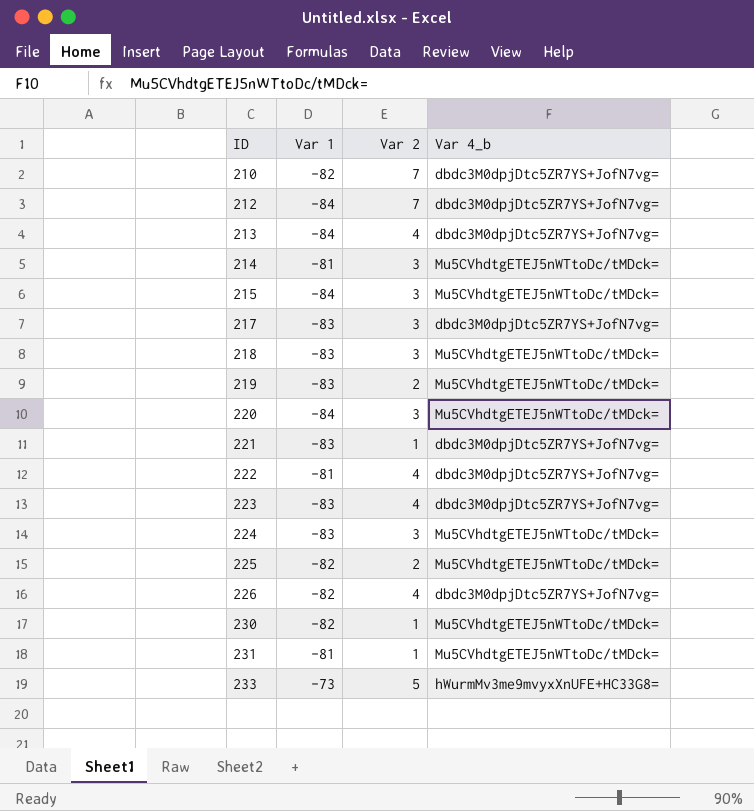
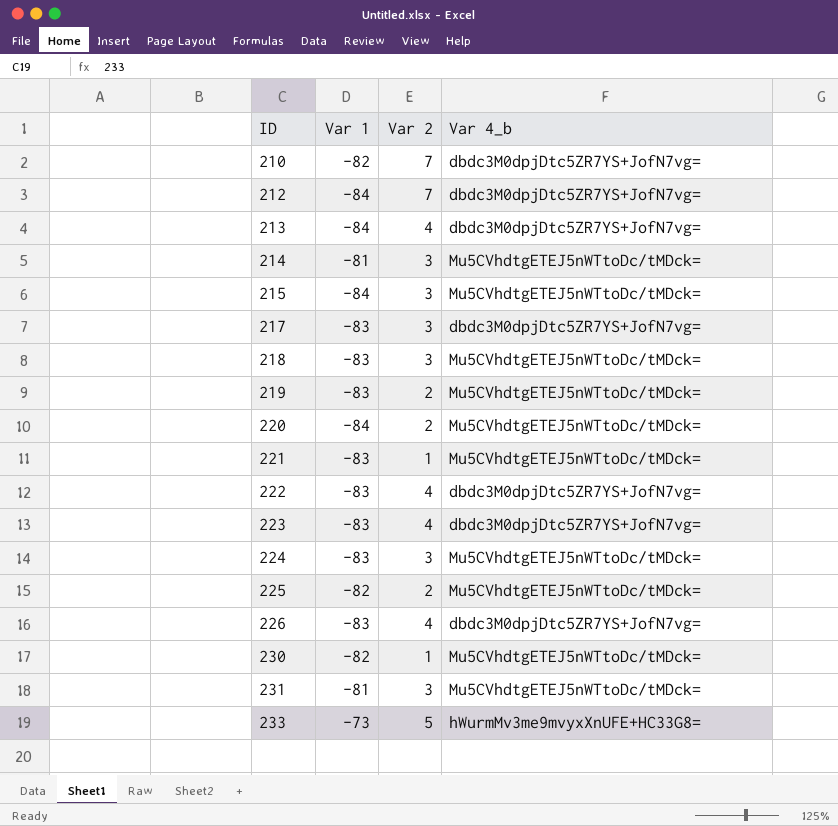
220 | Var 2: 3 -> 2
221 | Var 4_b: dbdc3M0dpjDtc5ZR7YS+JofN7vg= -> Mu5CVhdtgETEJ5nWTtoDc/tMDck=
222 | Var 1: -81 -> -83
226 | Var 1: -82 -> -83
231 | Var 2: 1 -> 3

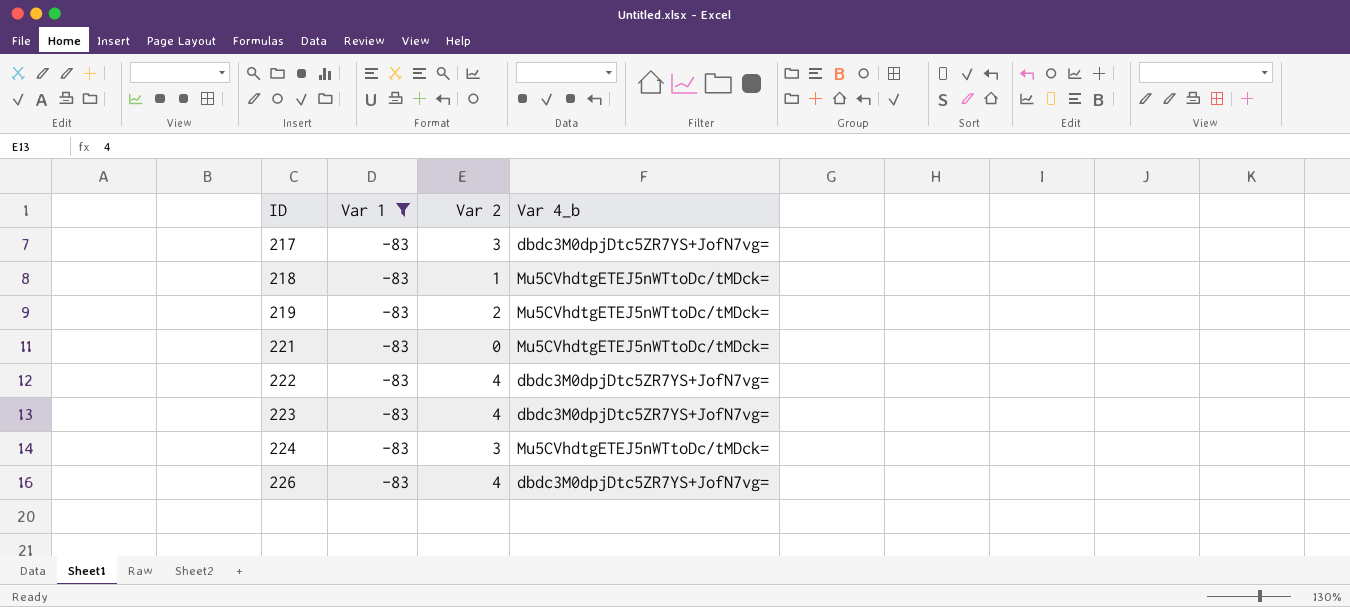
filter: none -> Var 1 = -83
218 | Var 2: 3 -> 1
221 | Var 2: 1 -> 0

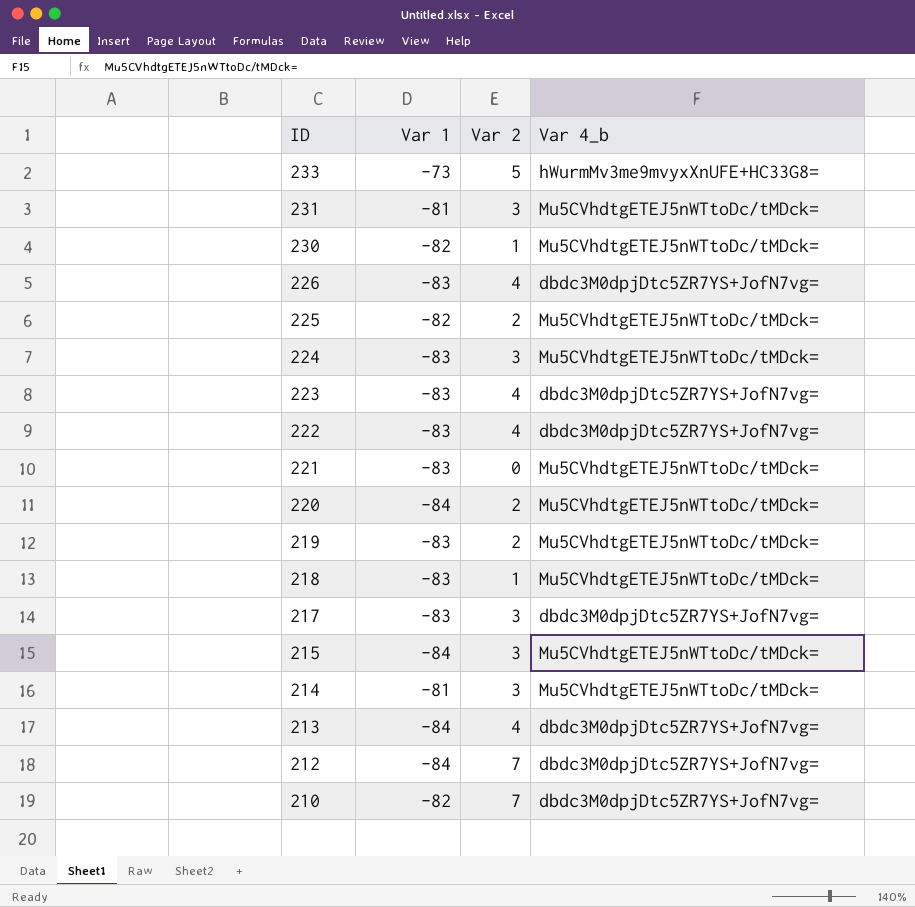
filter: Var 1 = -83 -> none
row order: ID ascending -> ID descending

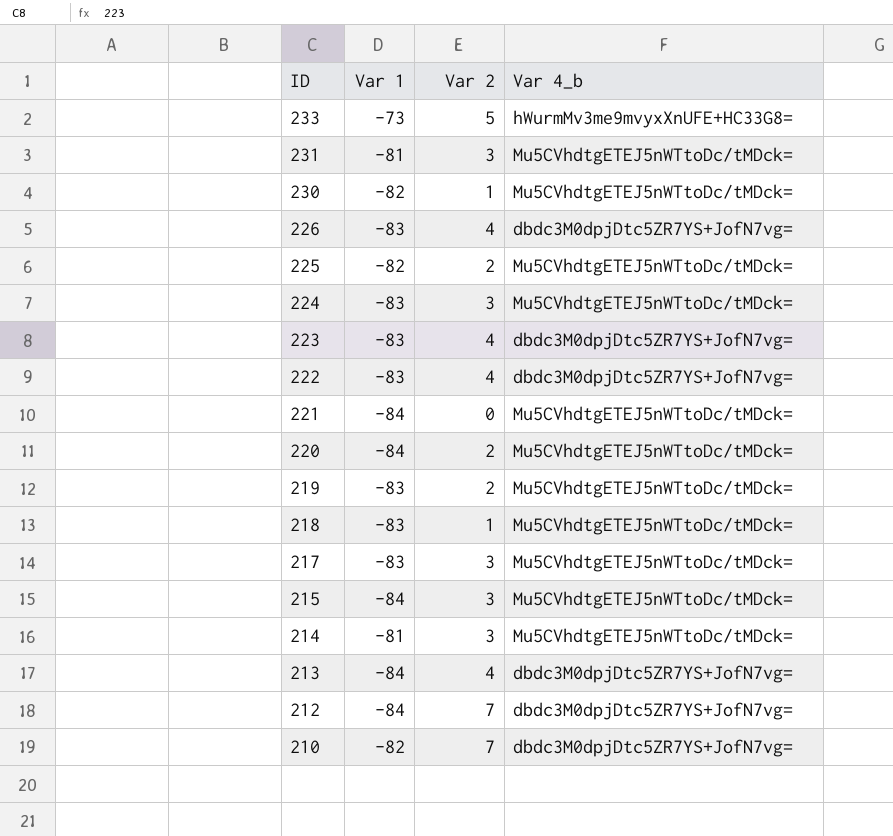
221 | Var 1: -83 -> -84
217 | Var 4_b: dbdc3M0dpjDtc5ZR7YS+JofN7vg= -> Mu5CVhdtgETEJ5nWTtoDc/tMDck=

